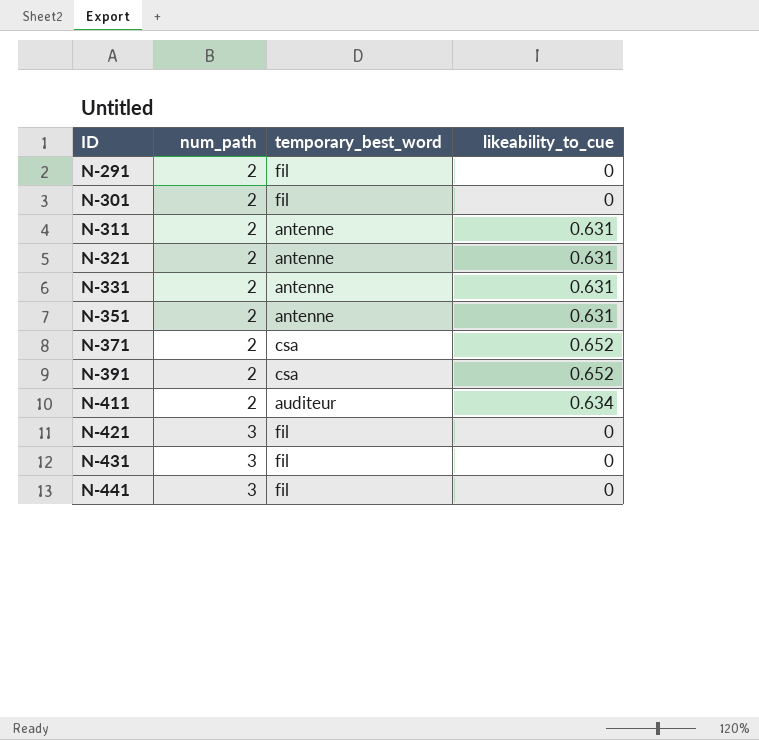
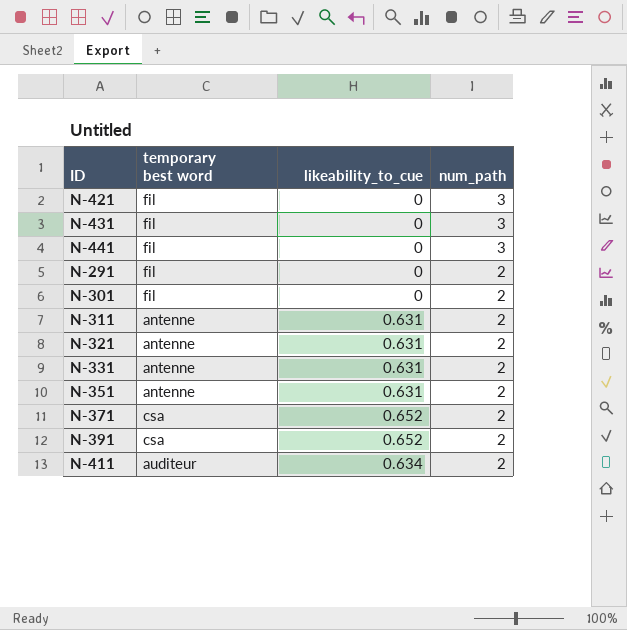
row order: ID ascending -> num_path descending
column name: temporary_best_word -> temporary best word
column num_path | position: 2 -> 4

